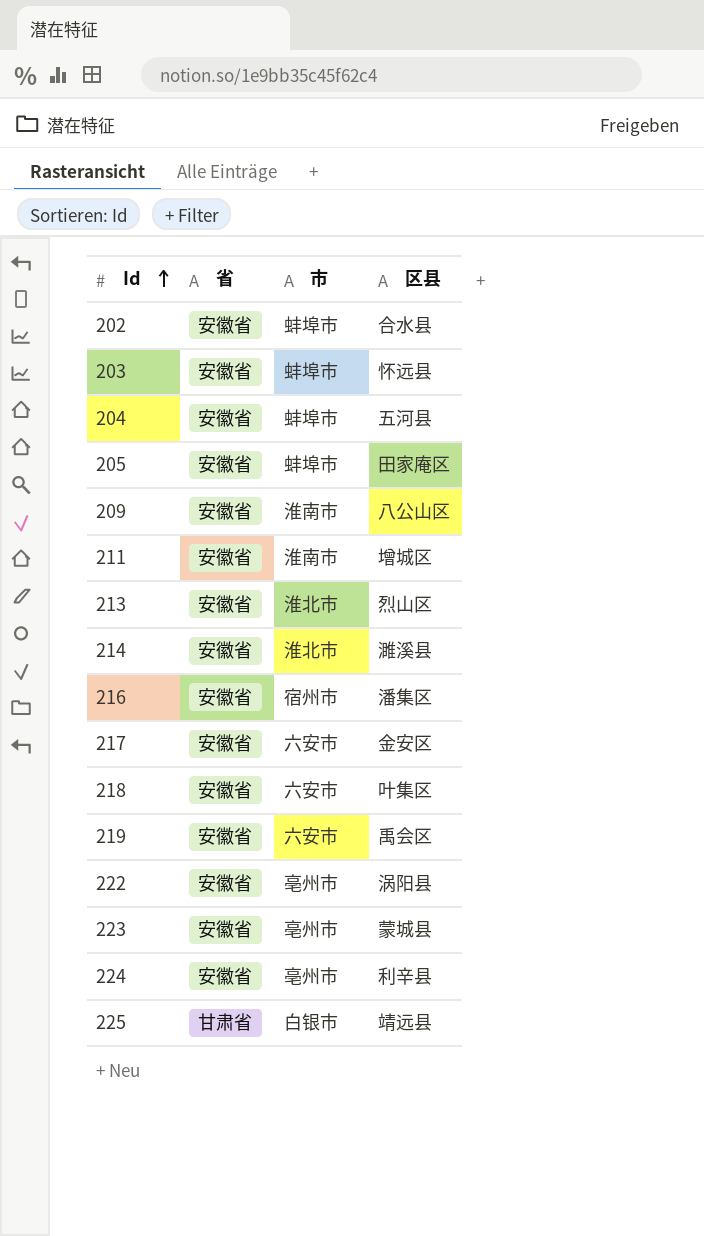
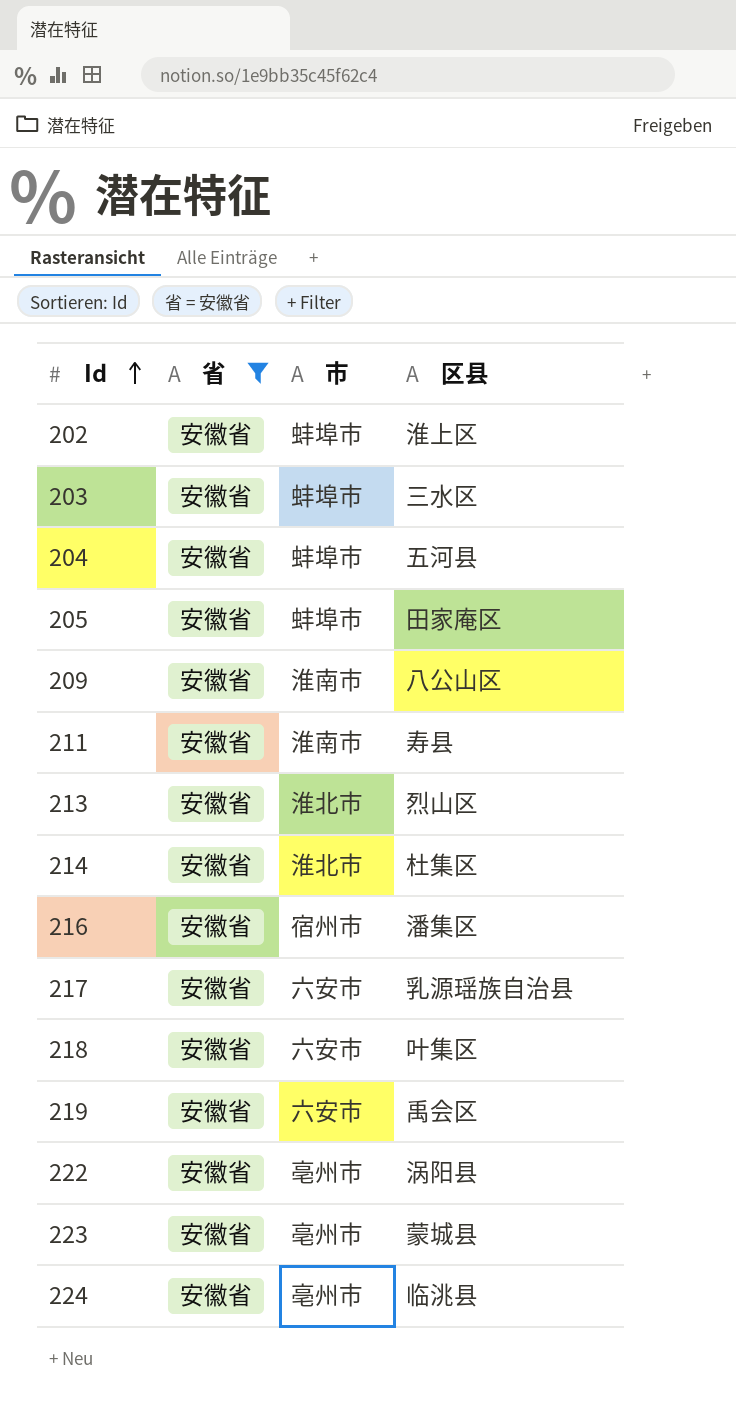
filter: none -> 省 = 安徽省
202 | 区县: 合水县 -> 淮上区
203 | 区县: 怀远县 -> 三水区
211 | 区县: 增城区 -> 寿县
214 | 区县: 濉溪县 -> 杜集区
217 | 区县: 金安区 -> 乳源瑶族自治县
224 | 区县: 利辛县 -> 临洮县

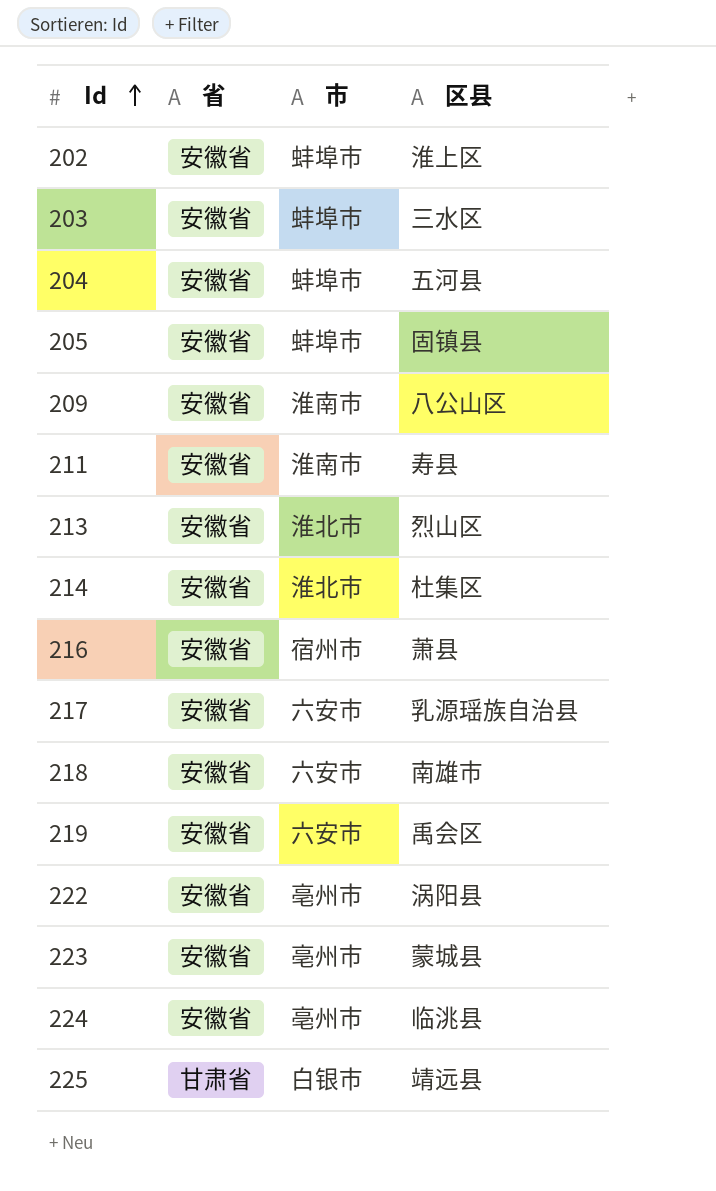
filter: 省 = 安徽省 -> none
205 | 区县: 田家庵区 -> 固镇县
216 | 区县: 潘集区 -> 萧县
218 | 区县: 叶集区 -> 南雄市

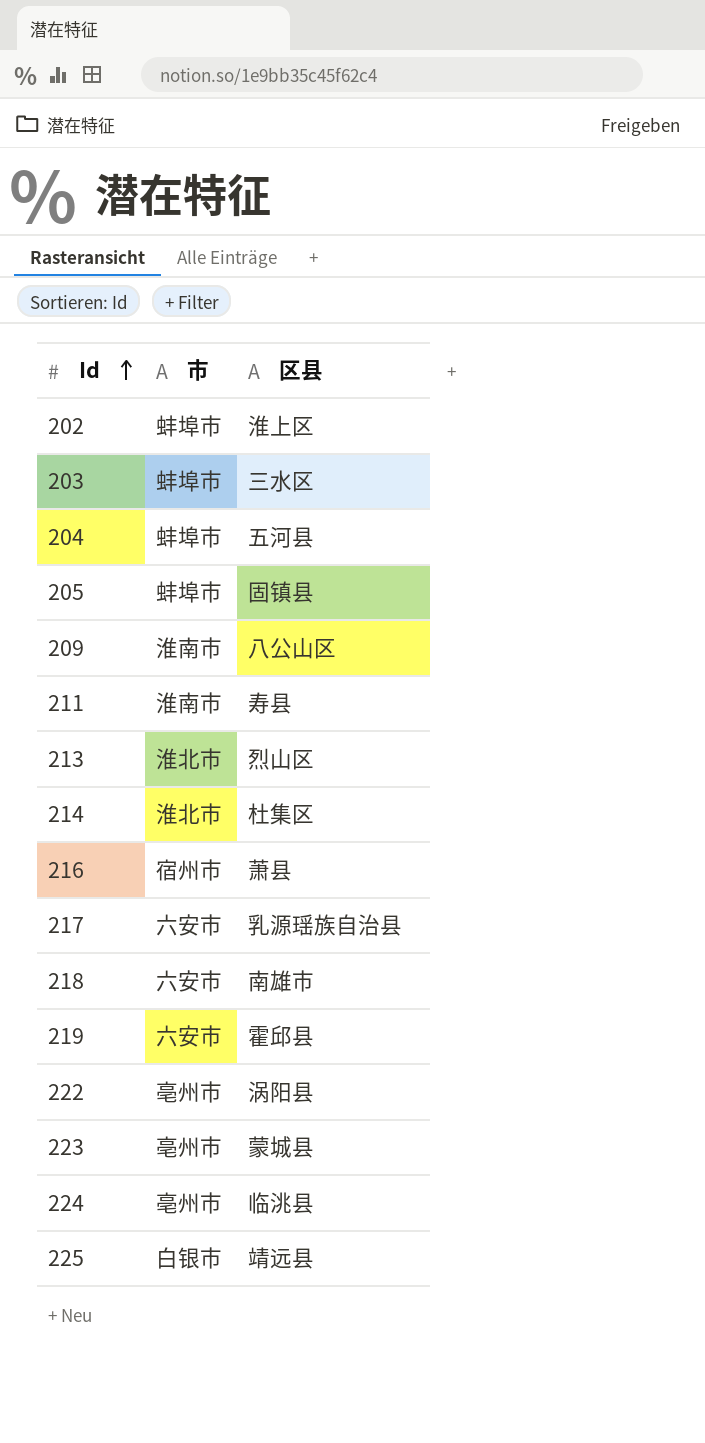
column 省 | position: 2 -> none
219 | 区县: 禹会区 -> 霍邱县

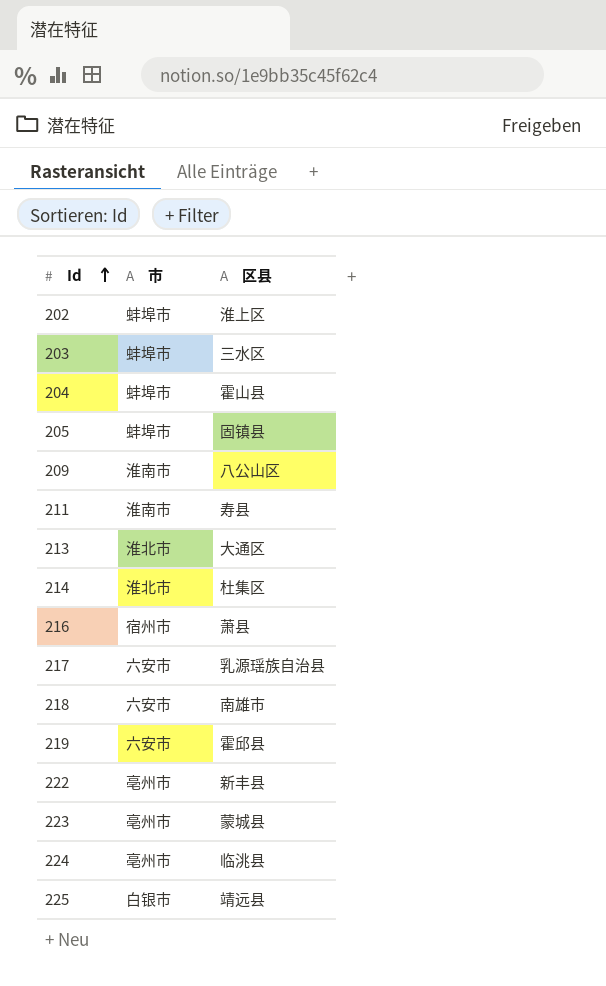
204 | 区县: 五河县 -> 霍山县
213 | 区县: 烈山区 -> 大通区
222 | 区县: 涡阳县 -> 新丰县

